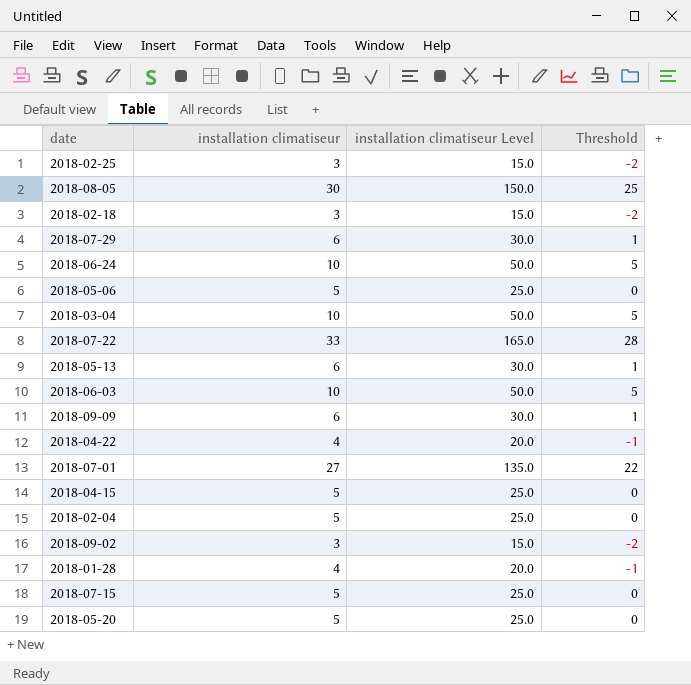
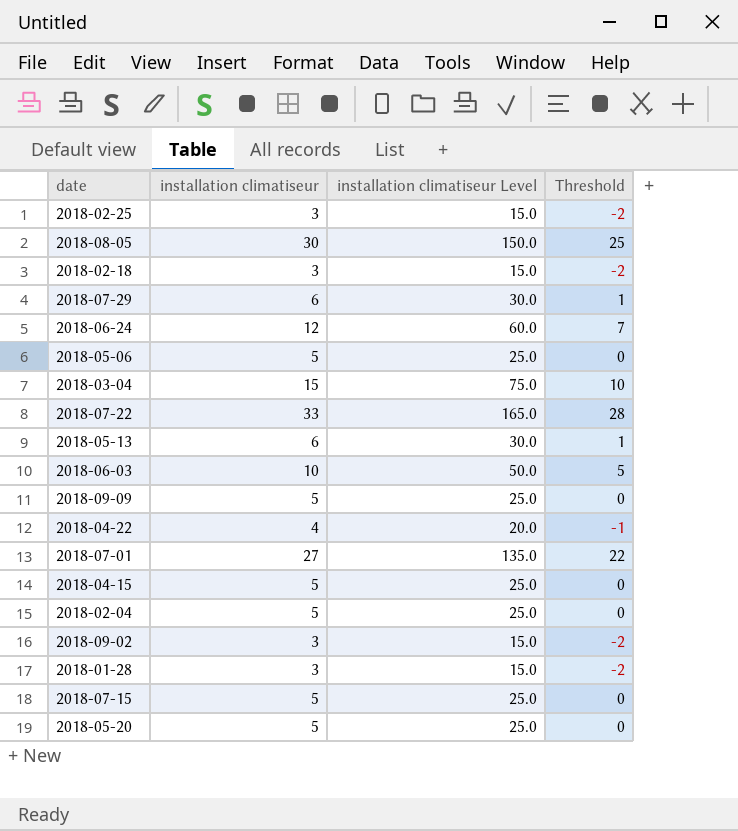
2018-06-24 | installation climatiseur: 10 -> 12
2018-06-24 | installation climatiseur Level: 50.0 -> 60.0
2018-06-24 | Threshold: 5 -> 7
2018-03-04 | installation climatiseur: 10 -> 15
2018-03-04 | installation climatiseur Level: 50.0 -> 75.0
2018-03-04 | Threshold: 5 -> 10
2018-09-09 | installation climatiseur: 6 -> 5
2018-09-09 | installation climatiseur Level: 30.0 -> 25.0
2018-09-09 | Threshold: 1 -> 0
2018-01-28 | installation climatiseur: 4 -> 3
2018-01-28 | installation climatiseur Level: 20.0 -> 15.0
2018-01-28 | Threshold: -1 -> -2

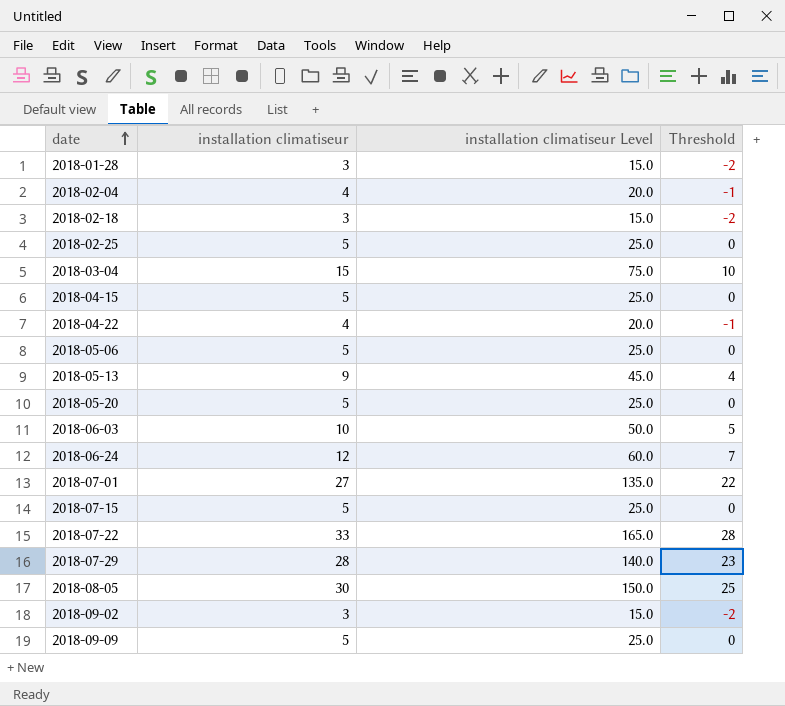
row order: none -> date ascending
2018-02-04 | installation climatiseur: 5 -> 4
2018-02-04 | installation climatiseur Level: 25.0 -> 20.0
2018-02-04 | Threshold: 0 -> -1
2018-02-25 | installation climatiseur: 3 -> 5
2018-02-25 | installation climatiseur Level: 15.0 -> 25.0
2018-02-25 | Threshold: -2 -> 0
2018-05-13 | installation climatiseur: 6 -> 9
2018-05-13 | installation climatiseur Level: 30.0 -> 45.0
2018-05-13 | Threshold: 1 -> 4
2018-07-29 | installation climatiseur: 6 -> 28
2018-07-29 | installation climatiseur Level: 30.0 -> 140.0
2018-07-29 | Threshold: 1 -> 23

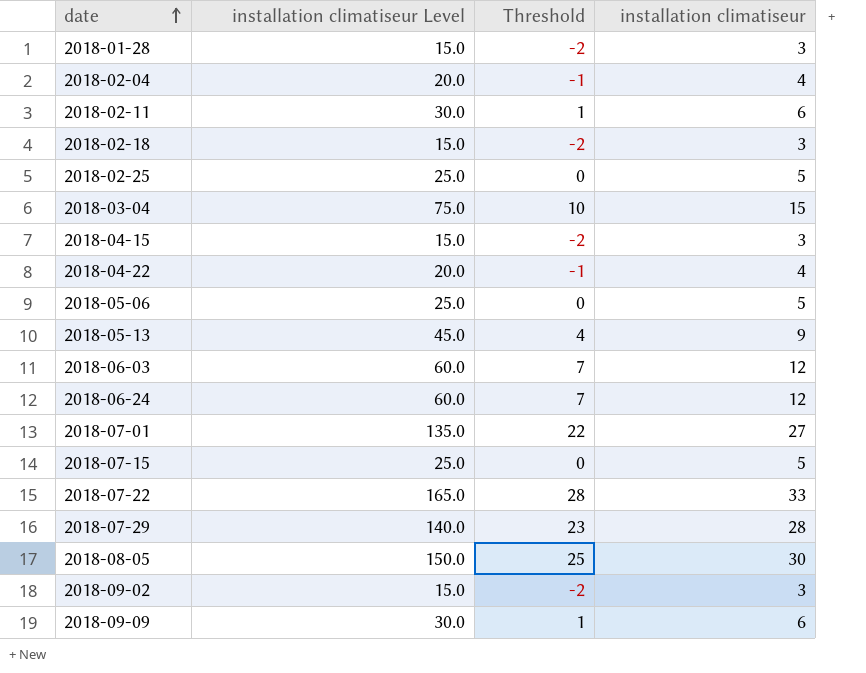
column installation climatiseur | position: 2 -> 4
row 2018-05-20: 5 | 25.0 | 0 -> none
row 2018-02-11: none -> 30.0 | 1 | 6
2018-04-15 | installation climatiseur Level: 25.0 -> 15.0
2018-04-15 | Threshold: 0 -> -2
2018-04-15 | installation climatiseur: 5 -> 3
2018-06-03 | installation climatiseur Level: 50.0 -> 60.0
2018-06-03 | Threshold: 5 -> 7
2018-06-03 | installation climatiseur: 10 -> 12
2018-09-09 | installation climatiseur Level: 25.0 -> 30.0
2018-09-09 | Threshold: 0 -> 1
2018-09-09 | installation climatiseur: 5 -> 6

